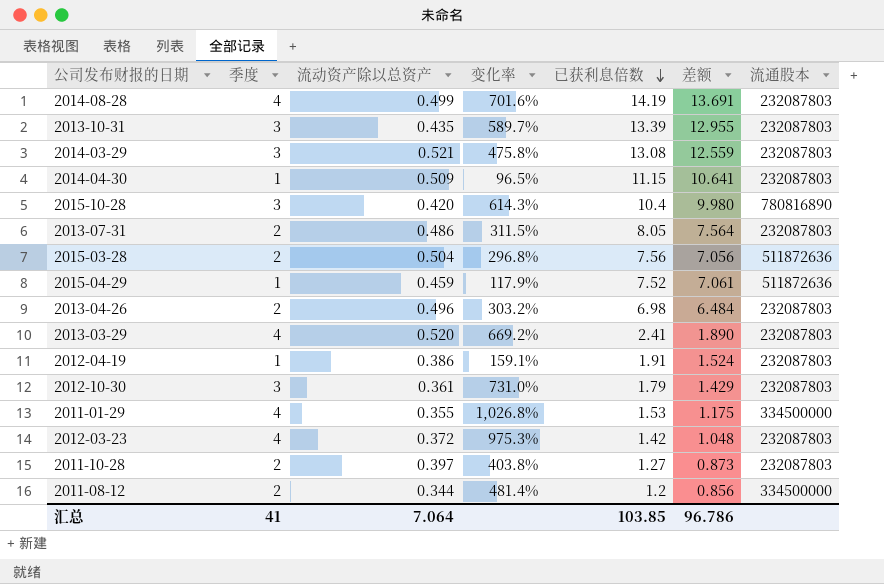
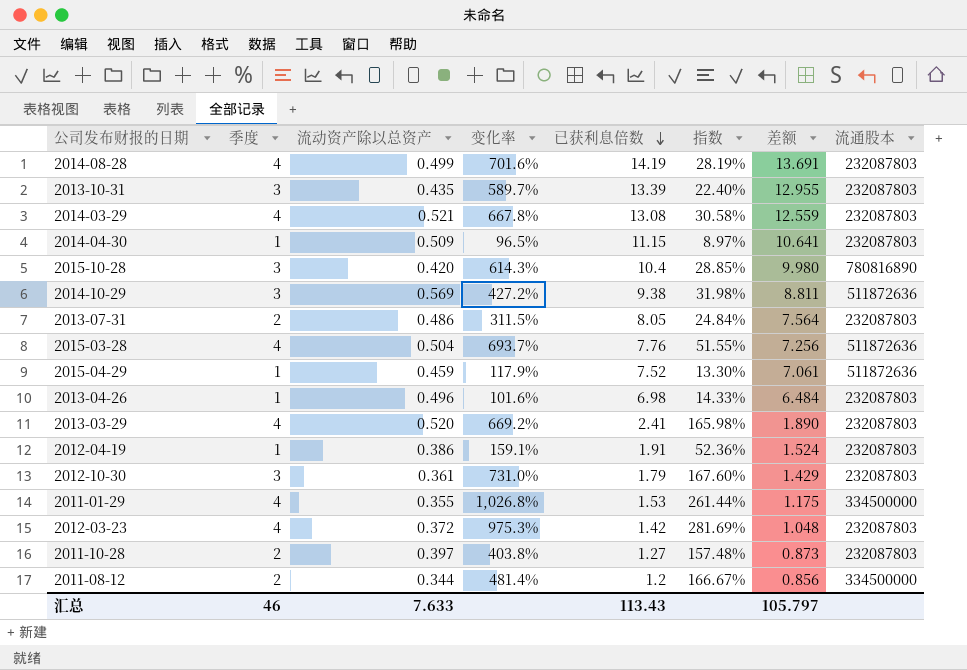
column 指数 | formula: none -> [季度] / [已获利息倍数]
2014-03-29 | 季度: 3 -> 4
2014-03-29 | 变化率: 475.8% -> 667.8%
row 2014-10-29: none -> 3 | 0.569 | 427.2% | 9.38 | 31.98% | 8.811 | 511872636
2015-03-28 | 季度: 2 -> 4
2015-03-28 | 变化率: 296.8% -> 693.7%
2015-03-28 | 已获利息倍数: 7.56 -> 7.76
2015-03-28 | 差额: 7.056 -> 7.256
2013-04-26 | 季度: 2 -> 1
2013-04-26 | 变化率: 303.2% -> 101.6%
汇总 | 季度: 41 -> 46
汇总 | 流动资产除以总资产: 7.064 -> 7.633
汇总 | 已获利息倍数: 103.85 -> 113.43
汇总 | 差额: 96.786 -> 105.797

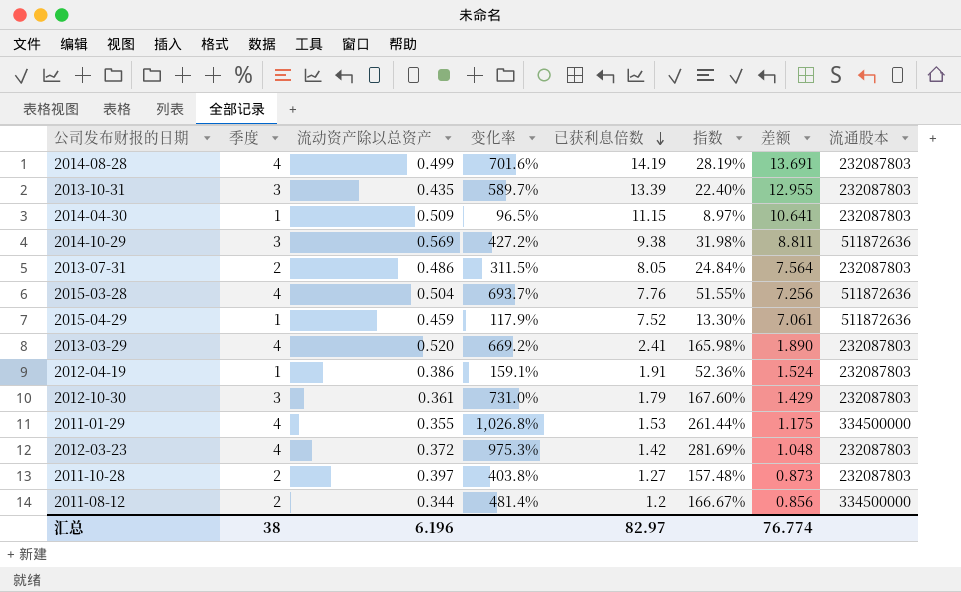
row 2014-03-29: 4 | 0.521 | 667.8% | 13.08 | 30.58% | 12.559 | 232087803 -> none
row 2015-10-28: 3 | 0.420 | 614.3% | 10.4 | 28.85% | 9.980 | 780816890 -> none
row 2013-04-26: 1 | 0.496 | 101.6% | 6.98 | 14.33% | 6.484 | 232087803 -> none
汇总 | 季度: 46 -> 38
汇总 | 流动资产除以总资产: 7.633 -> 6.196
汇总 | 已获利息倍数: 113.43 -> 82.97
汇总 | 差额: 105.797 -> 76.774

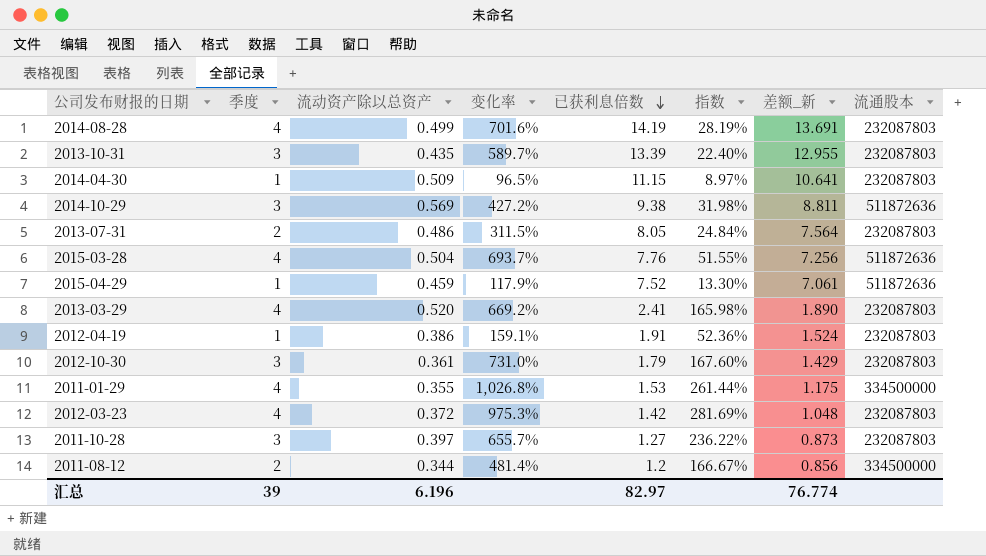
column name: 差额 -> 差额_新
2011-10-28 | 季度: 2 -> 3
2011-10-28 | 变化率: 403.8% -> 655.7%
2011-10-28 | 指数: 157.48% -> 236.22%
汇总 | 季度: 38 -> 39

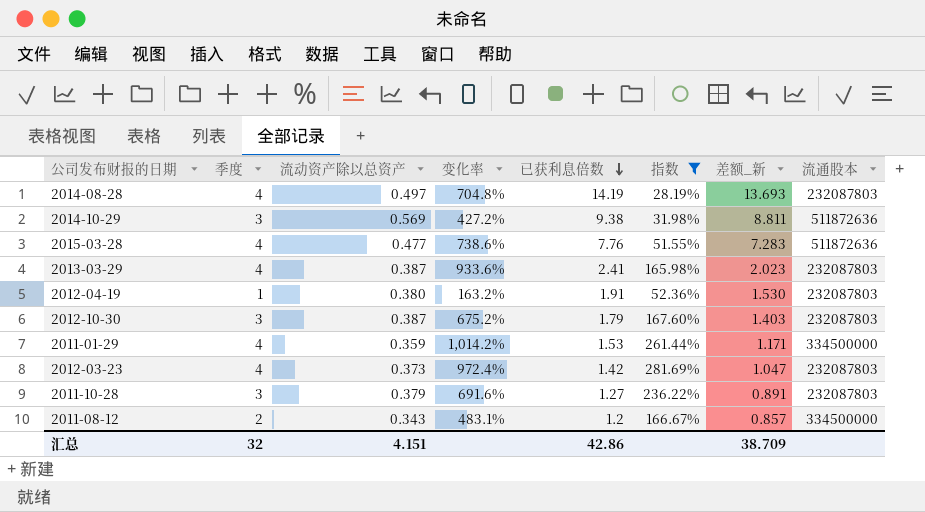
filter: none -> 指数 >= 28.19%
2014-08-28 | 流动资产除以总资产: 0.499 -> 0.497
2014-08-28 | 变化率: 701.6% -> 704.8%
2014-08-28 | 差额_新: 13.691 -> 13.693
2015-03-28 | 流动资产除以总资产: 0.504 -> 0.477
2015-03-28 | 变化率: 693.7% -> 738.6%
2015-03-28 | 差额_新: 7.256 -> 7.283
2013-03-29 | 流动资产除以总资产: 0.520 -> 0.387
2013-03-29 | 变化率: 669.2% -> 933.6%
2013-03-29 | 差额_新: 1.890 -> 2.023
2012-04-19 | 流动资产除以总资产: 0.386 -> 0.380
2012-04-19 | 变化率: 159.1% -> 163.2%
2012-04-19 | 差额_新: 1.524 -> 1.530
2012-10-30 | 流动资产除以总资产: 0.361 -> 0.387
2012-10-30 | 变化率: 731.0% -> 675.2%
2012-10-30 | 差额_新: 1.429 -> 1.403
2011-01-29 | 流动资产除以总资产: 0.355 -> 0.359
2011-01-29 | 变化率: 1,026.8% -> 1,014.2%
2011-01-29 | 差额_新: 1.175 -> 1.171
2012-03-23 | 流动资产除以总资产: 0.372 -> 0.373
2012-03-23 | 变化率: 975.3% -> 972.4%
2012-03-23 | 差额_新: 1.048 -> 1.047
2011-10-28 | 流动资产除以总资产: 0.397 -> 0.379
2011-10-28 | 变化率: 655.7% -> 691.6%
2011-10-28 | 差额_新: 0.873 -> 0.891
2011-08-12 | 流动资产除以总资产: 0.344 -> 0.343
2011-08-12 | 变化率: 481.4% -> 483.1%
2011-08-12 | 差额_新: 0.856 -> 0.857
汇总 | 季度: 39 -> 32
汇总 | 流动资产除以总资产: 6.196 -> 4.151
汇总 | 已获利息倍数: 82.97 -> 42.86
汇总 | 差额_新: 76.774 -> 38.709

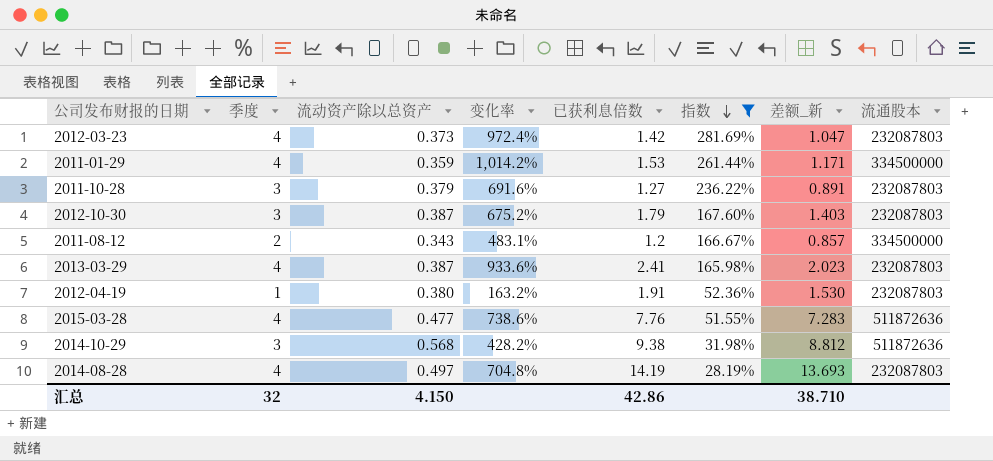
row order: 已获利息倍数 descending -> 指数 descending
2014-10-29 | 流动资产除以总资产: 0.569 -> 0.568
2014-10-29 | 变化率: 427.2% -> 428.2%
2014-10-29 | 差额_新: 8.811 -> 8.812
汇总 | 流动资产除以总资产: 4.151 -> 4.150
汇总 | 差额_新: 38.709 -> 38.710

